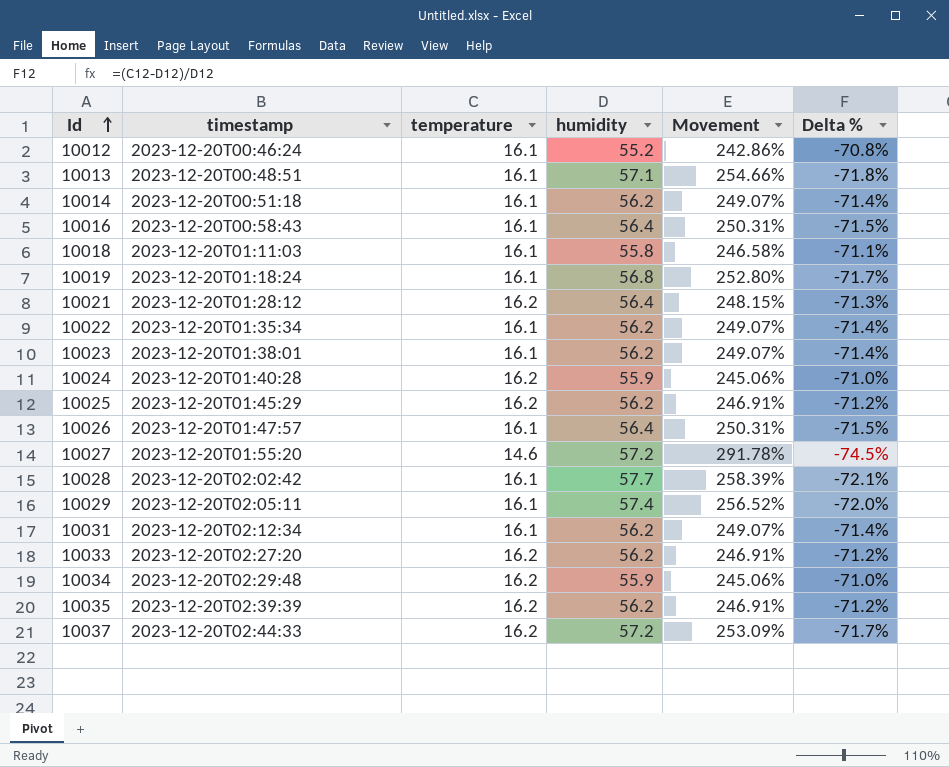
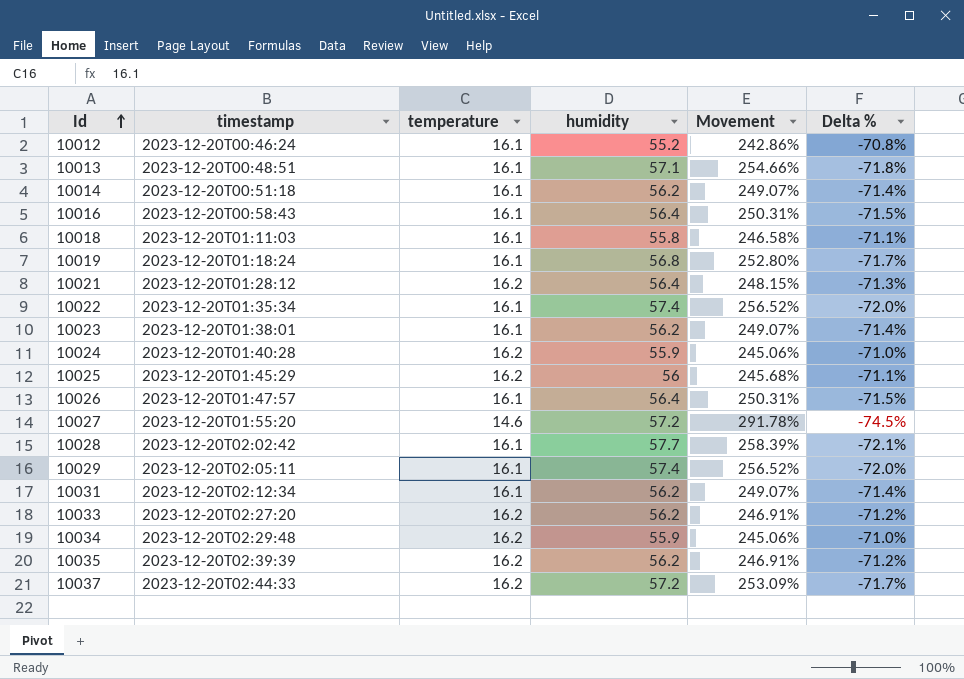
10022 | humidity: 56.2 -> 57.4
10022 | Movement: 249.07% -> 256.52%
10022 | Delta %: -71.4% -> -72.0%
10025 | humidity: 56.2 -> 56
10025 | Movement: 246.91% -> 245.68%
10025 | Delta %: -71.2% -> -71.1%

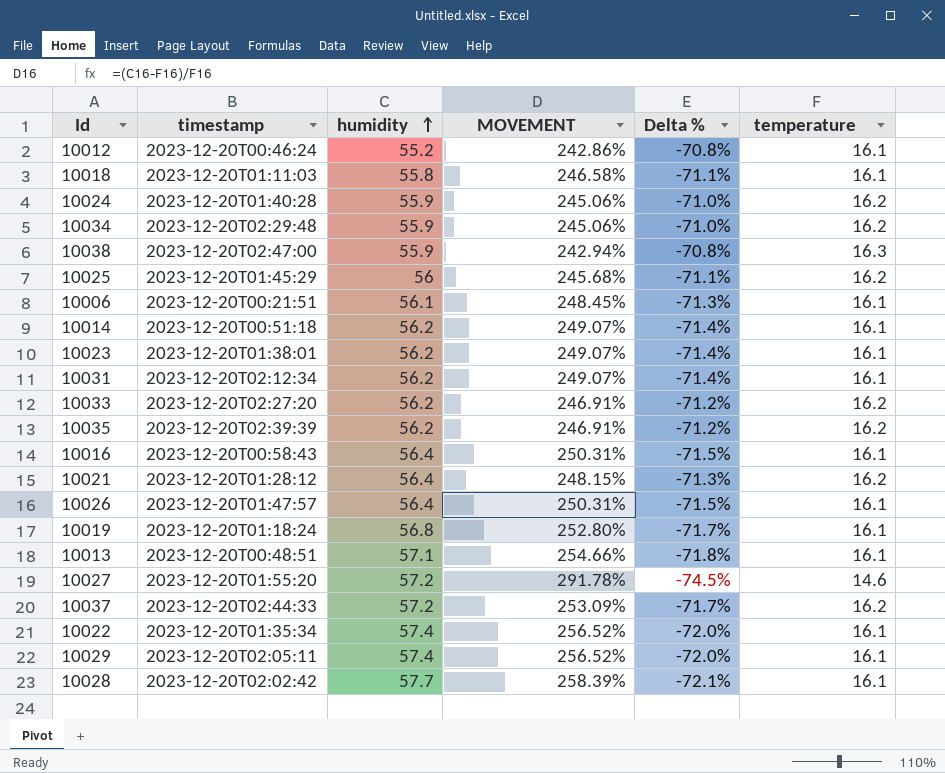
row order: Id ascending -> humidity ascending
column name: Movement -> MOVEMENT
column temperature | position: 3 -> 6
row 10038: none -> 2023-12-20T02:47:00 | 55.9 | 242.94% | -70.8% | 16.3
row 10006: none -> 2023-12-20T00:21:51 | 56.1 | 248.45% | -71.3% | 16.1

